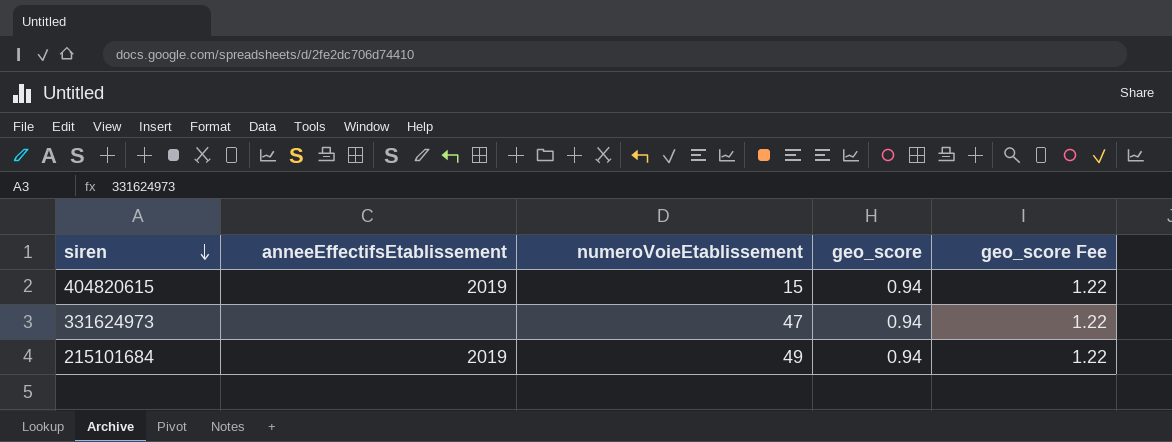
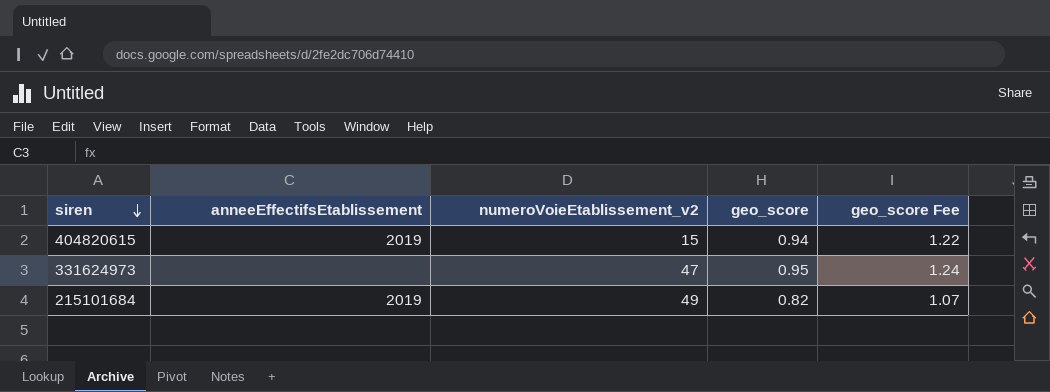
column name: numeroVoieEtablissement -> numeroVoieEtablissement_v2
331624973 | geo_score: 0.94 -> 0.95
331624973 | geo_score Fee: 1.22 -> 1.24
215101684 | geo_score: 0.94 -> 0.82
215101684 | geo_score Fee: 1.22 -> 1.07

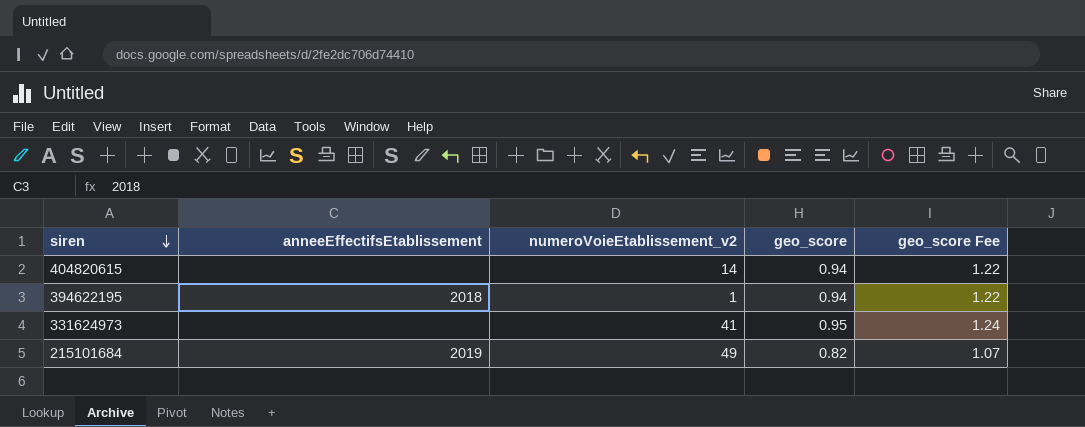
404820615 | anneeEffectifsEtablissement: 2019 -> none
404820615 | numeroVoieEtablissement_v2: 15 -> 14
row 394622195: none -> 2018 | 1 | 0.94 | 1.22
331624973 | numeroVoieEtablissement_v2: 47 -> 41

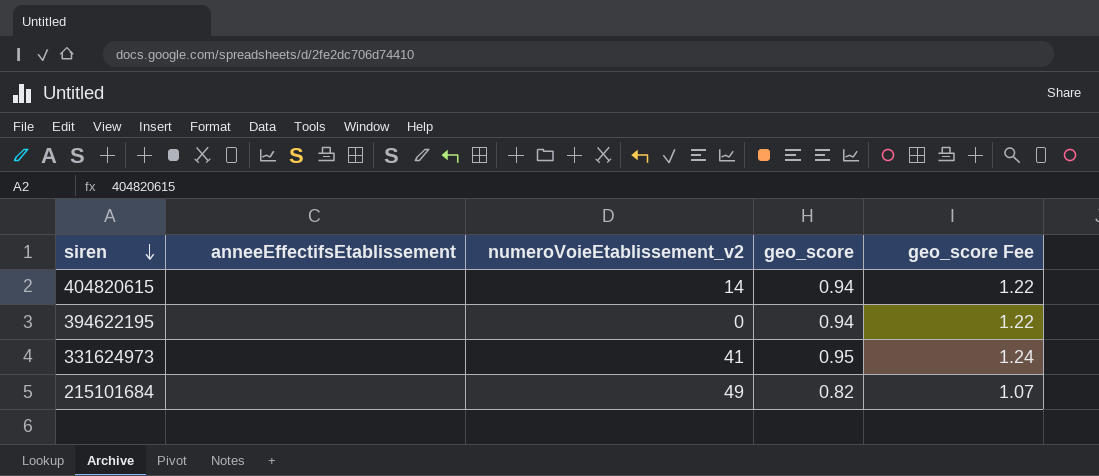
394622195 | anneeEffectifsEtablissement: 2018 -> none
394622195 | numeroVoieEtablissement_v2: 1 -> 0
215101684 | anneeEffectifsEtablissement: 2019 -> none

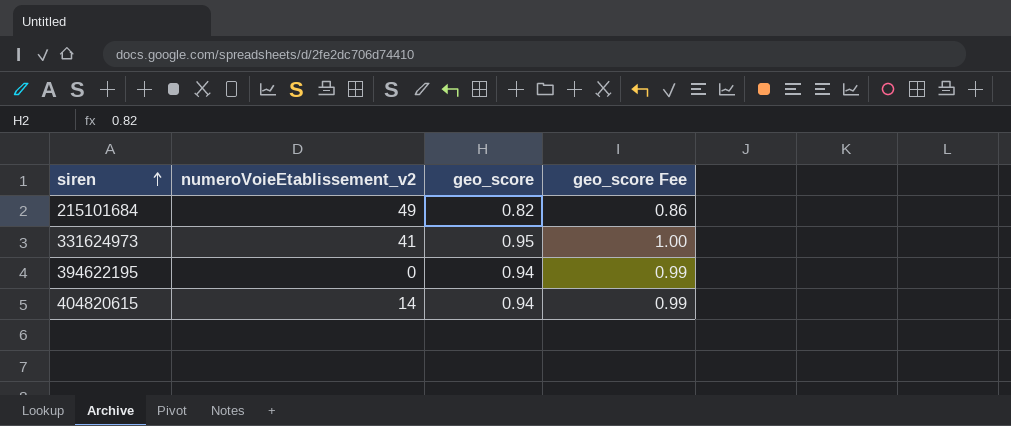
row order: siren descending -> siren ascending
column anneeEffectifsEtablissement | position: 2 -> none
column geo_score Fee | formula: [geo_score] * 1.3 -> [geo_score] * 1.05

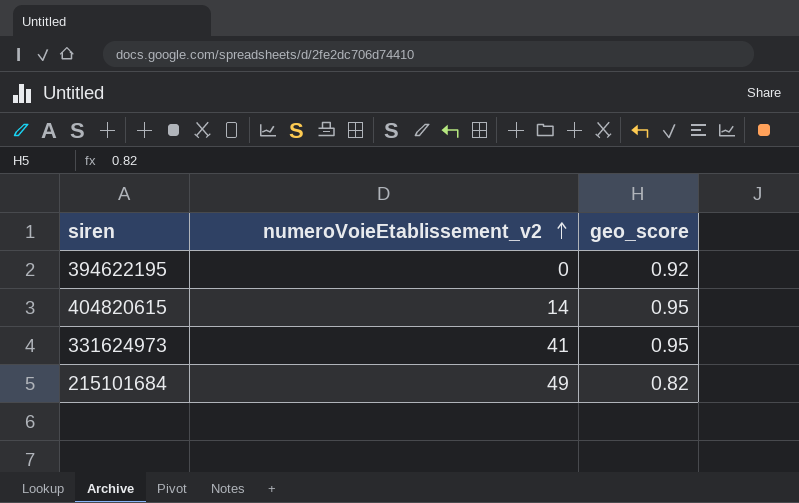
row order: siren ascending -> numeroVoieEtablissement_v2 ascending
column geo_score Fee | formula: [geo_score] * 1.05 -> none
394622195 | geo_score: 0.94 -> 0.92
404820615 | geo_score: 0.94 -> 0.95

